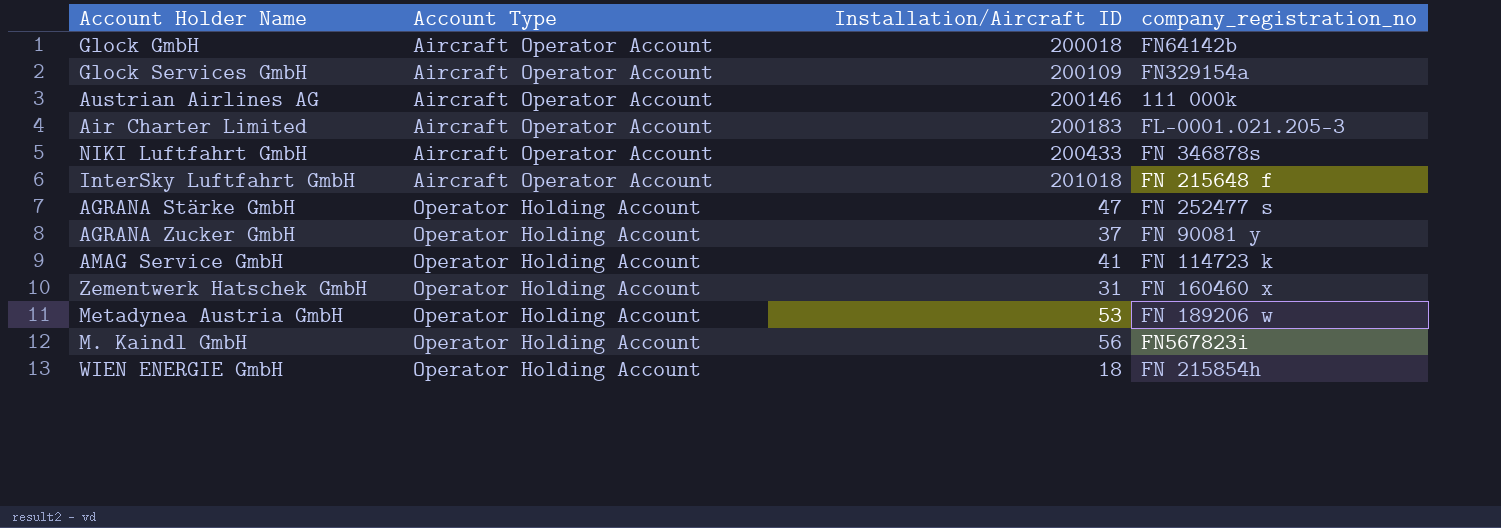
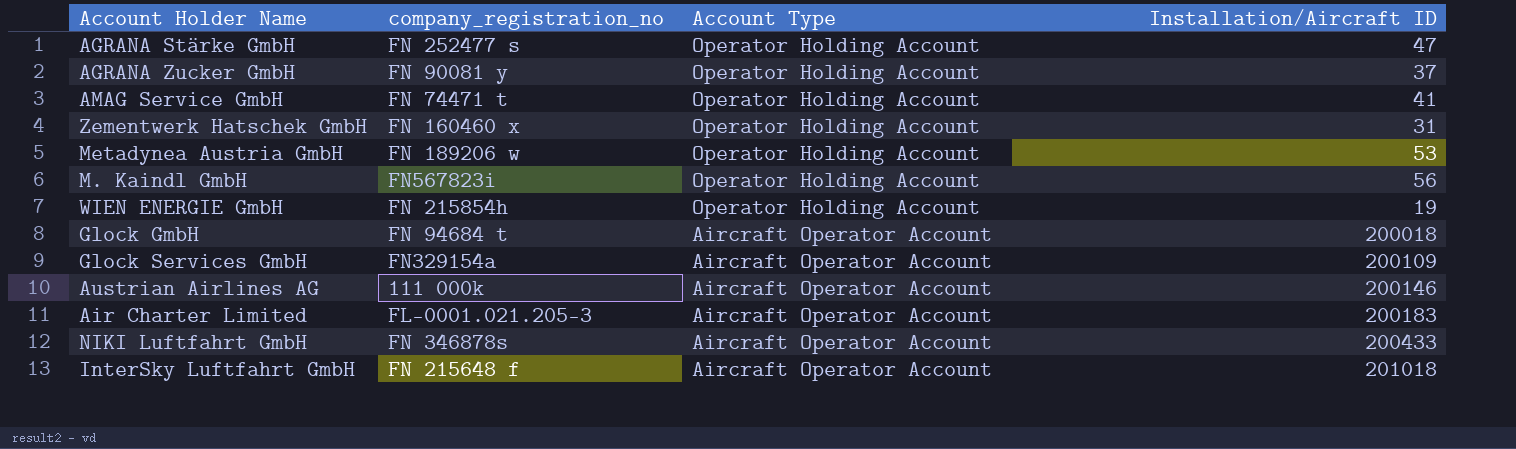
row order: Account Type ascending -> Account Type descending
column company_registration_no | position: 4 -> 2
AMAG Service GmbH | company_registration_no: FN 114723 k -> FN 74471 t
WIEN ENERGIE GmbH | Installation/Aircraft ID: 18 -> 19
Glock GmbH | company_registration_no: FN64142b -> FN 94684 t

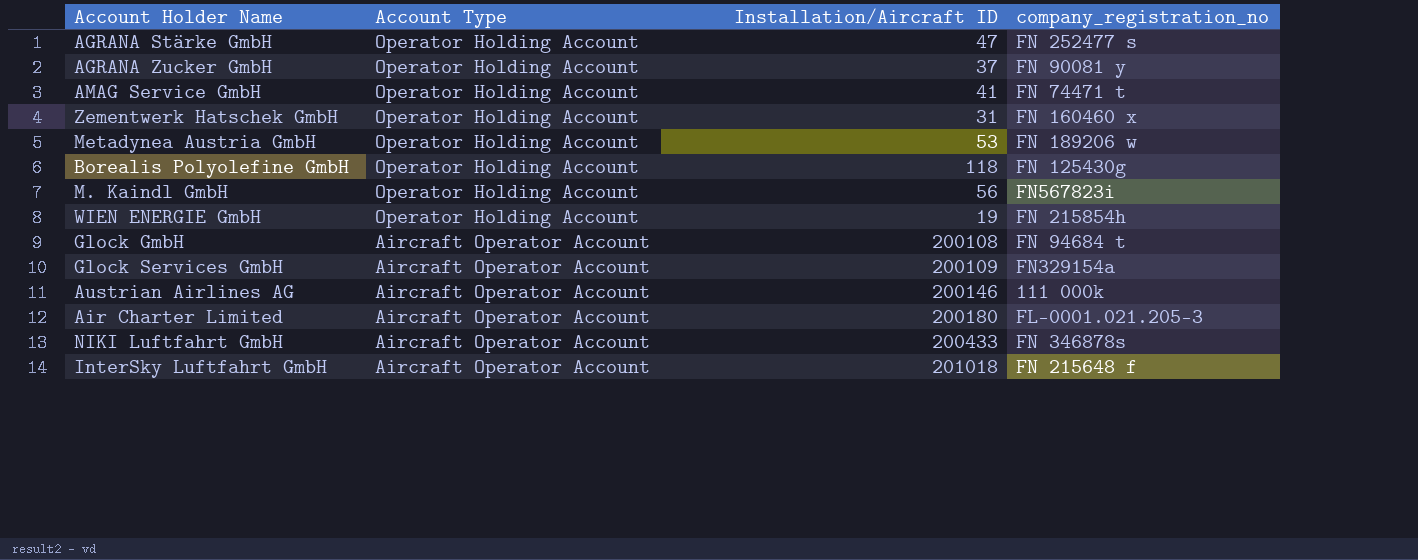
column company_registration_no | position: 2 -> 4
row Borealis Polyolefine GmbH: none -> Operator Holding Account | 118 | FN 125430g
Glock GmbH | Installation/Aircraft ID: 200018 -> 200108
Air Charter Limited | Installation/Aircraft ID: 200183 -> 200180

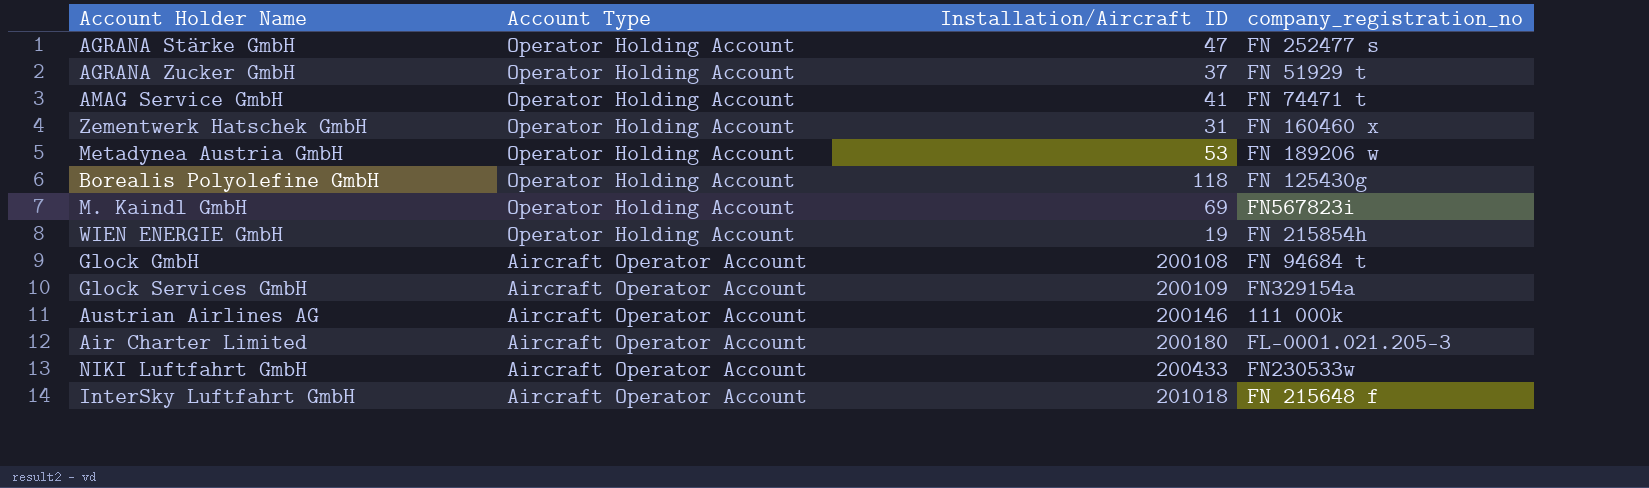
AGRANA Zucker GmbH | company_registration_no: FN 90081 y -> FN 51929 t
M. Kaindl GmbH | Installation/Aircraft ID: 56 -> 69
NIKI Luftfahrt GmbH | company_registration_no: FN 346878s -> FN230533w

